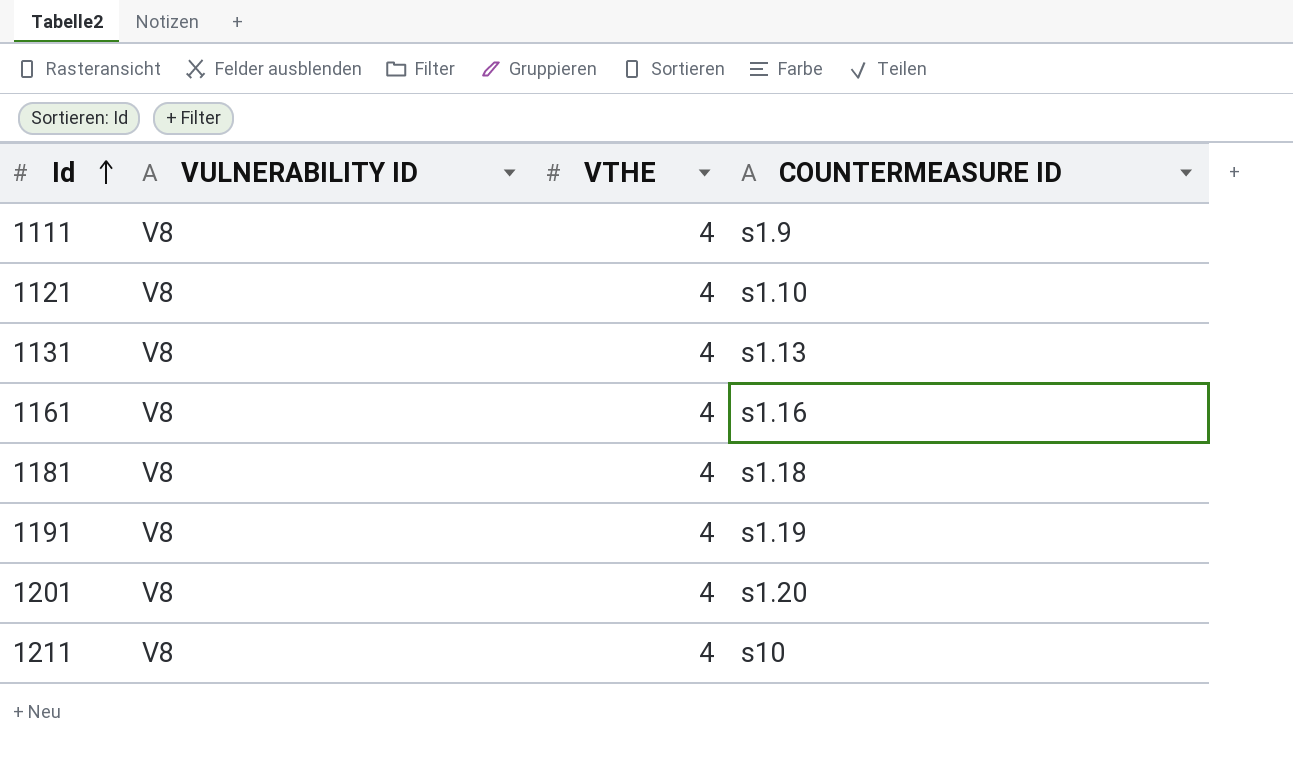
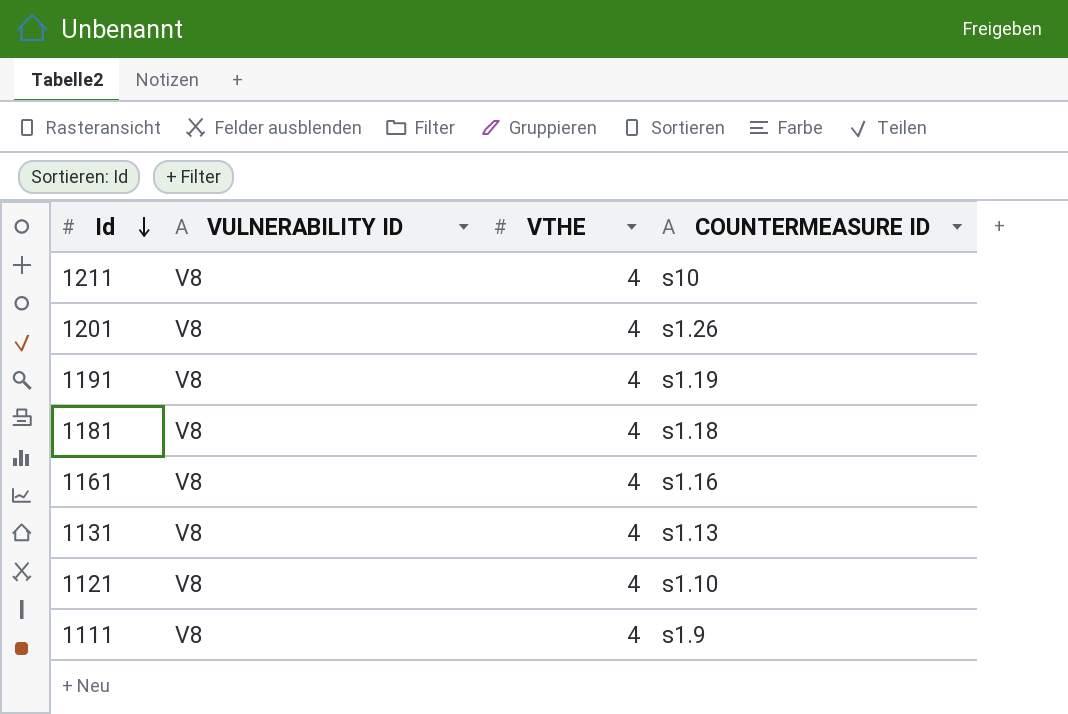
row order: Id ascending -> Id descending
1201 | COUNTERMEASURE ID: s1.20 -> s1.26

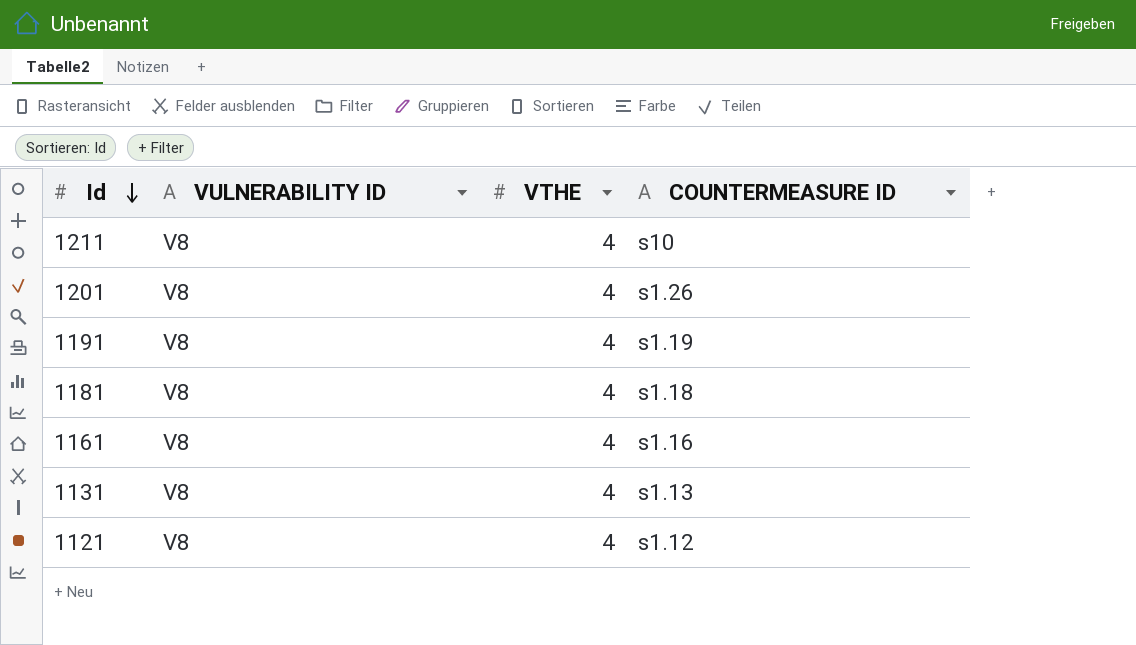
row 1111: V8 | 4 | s1.9 -> none
1121 | COUNTERMEASURE ID: s1.10 -> s1.12

